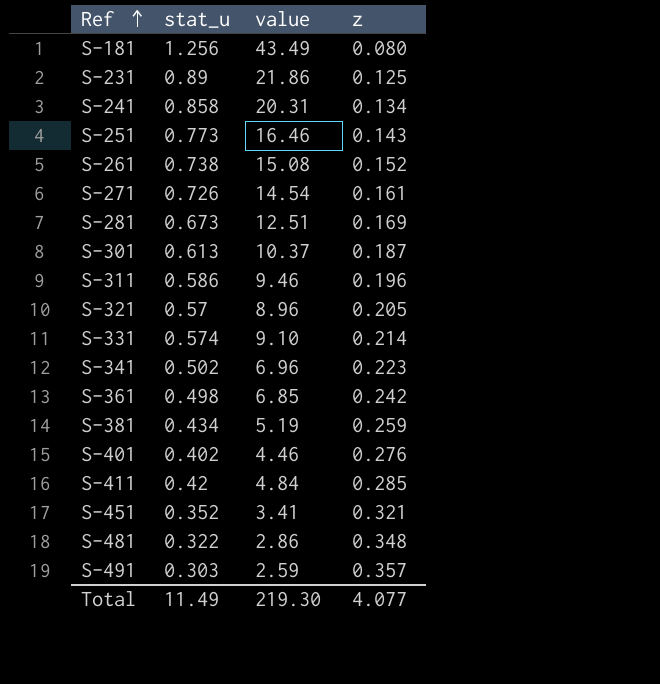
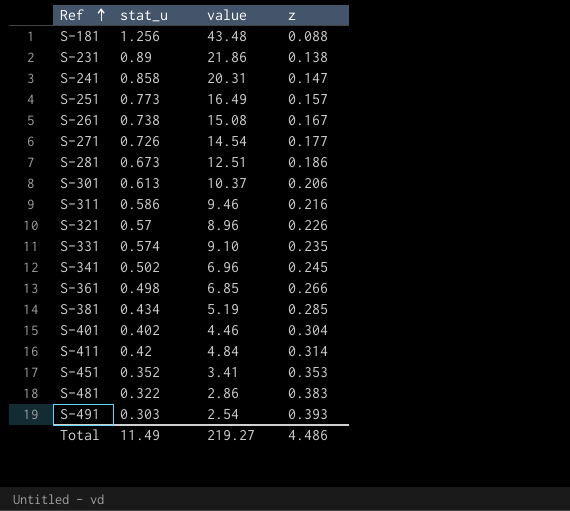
S-181 | value: 43.49 -> 43.48
S-181 | z: 0.080 -> 0.088
S-231 | z: 0.125 -> 0.138
S-241 | z: 0.134 -> 0.147
S-251 | value: 16.46 -> 16.49
S-251 | z: 0.143 -> 0.157
S-261 | z: 0.152 -> 0.167
S-271 | z: 0.161 -> 0.177
S-281 | z: 0.169 -> 0.186
S-301 | z: 0.187 -> 0.206
S-311 | z: 0.196 -> 0.216
S-321 | z: 0.205 -> 0.226
S-331 | z: 0.214 -> 0.235
S-341 | z: 0.223 -> 0.245
S-361 | z: 0.242 -> 0.266
S-381 | z: 0.259 -> 0.285
S-401 | z: 0.276 -> 0.304
S-411 | z: 0.285 -> 0.314
S-451 | z: 0.321 -> 0.353
S-481 | z: 0.348 -> 0.383
S-491 | value: 2.59 -> 2.54
S-491 | z: 0.357 -> 0.393
Total | value: 219.30 -> 219.27
Total | z: 4.077 -> 4.486

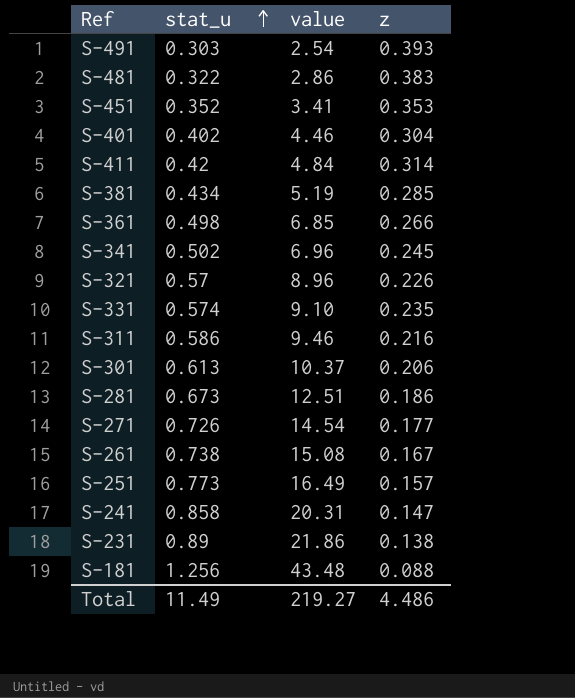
row order: Ref ascending -> stat_u ascending

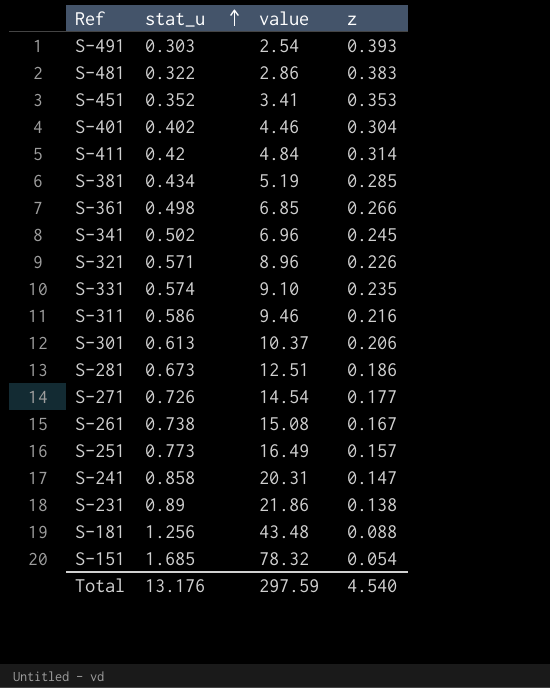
S-321 | stat_u: 0.57 -> 0.571
row S-151: none -> 1.685 | 78.32 | 0.054
Total | stat_u: 11.49 -> 13.176
Total | value: 219.27 -> 297.59
Total | z: 4.486 -> 4.540

